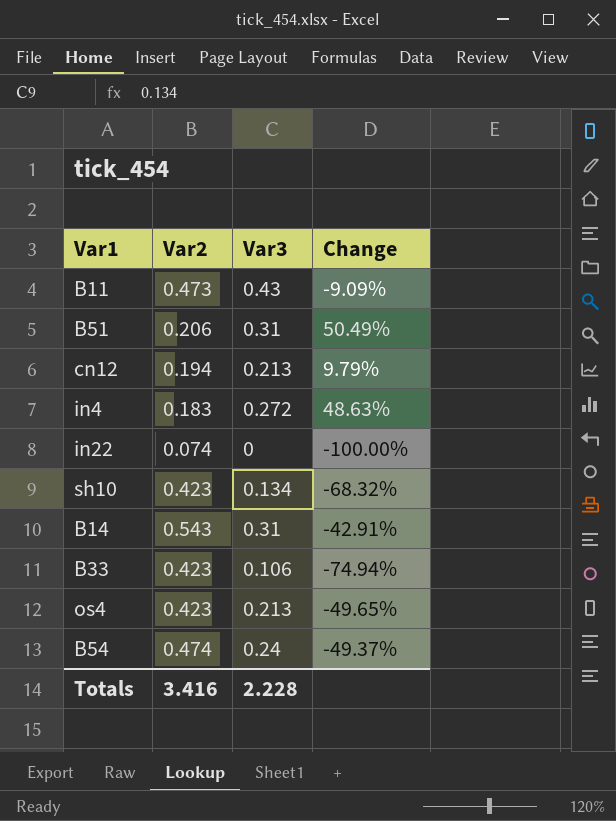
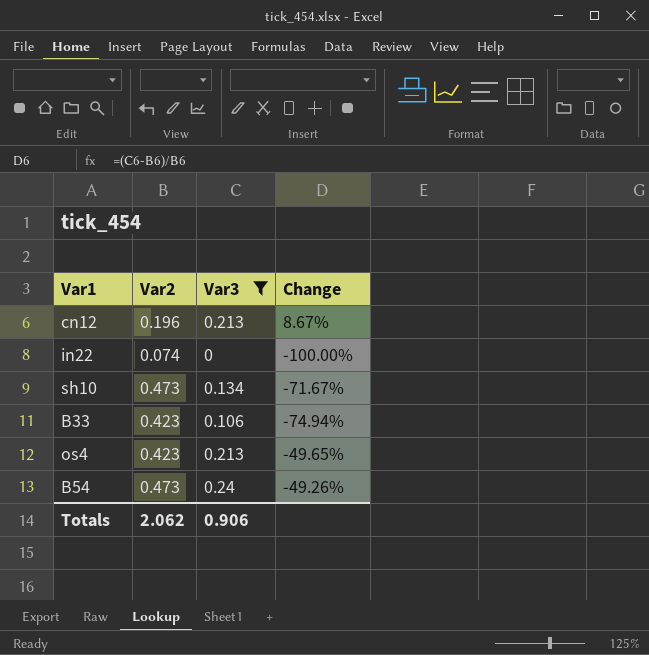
filter: none -> Var3 <= 0.24
cn12 | Var2: 0.194 -> 0.196
cn12 | Change: 9.79% -> 8.67%
sh10 | Var2: 0.423 -> 0.473
sh10 | Change: -68.32% -> -71.67%
B54 | Var2: 0.474 -> 0.473
B54 | Change: -49.37% -> -49.26%
Totals | Var2: 3.416 -> 2.062
Totals | Var3: 2.228 -> 0.906

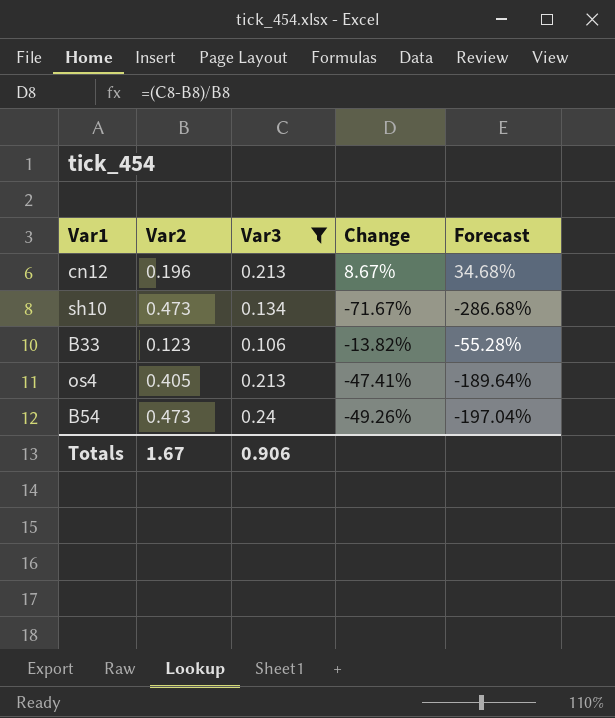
column Forecast | formula: none -> [Change] * 4
row in22: 0.074 | 0 | -100.00% -> none
B33 | Var2: 0.423 -> 0.123
B33 | Change: -74.94% -> -13.82%
os4 | Var2: 0.423 -> 0.405
os4 | Change: -49.65% -> -47.41%
Totals | Var2: 2.062 -> 1.67

